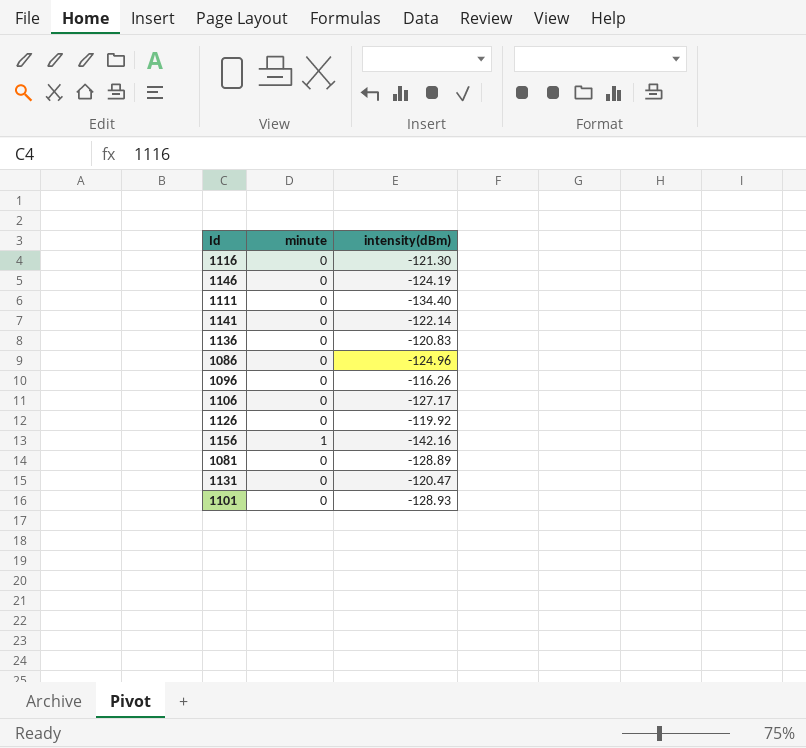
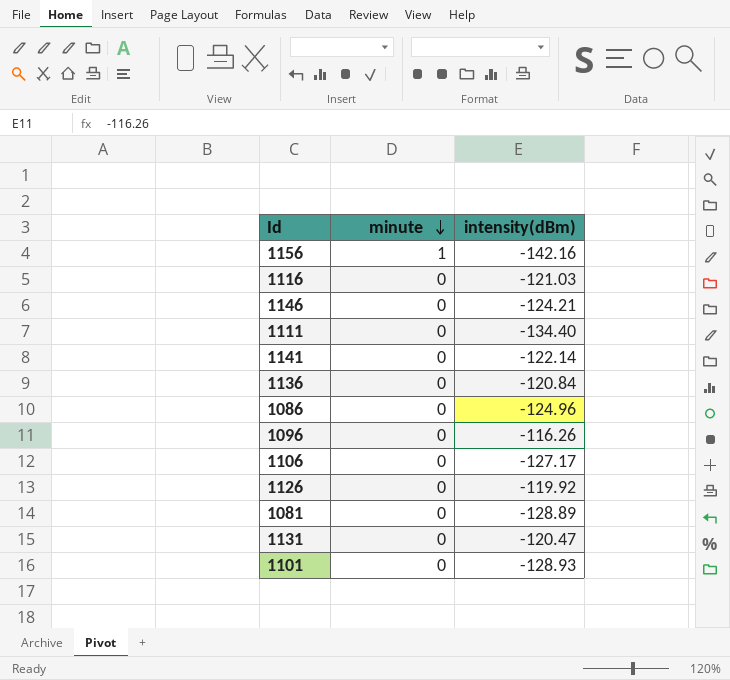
row order: none -> minute descending
1116 | intensity(dBm): -121.30 -> -121.03
1146 | intensity(dBm): -124.19 -> -124.21
1136 | intensity(dBm): -120.83 -> -120.84

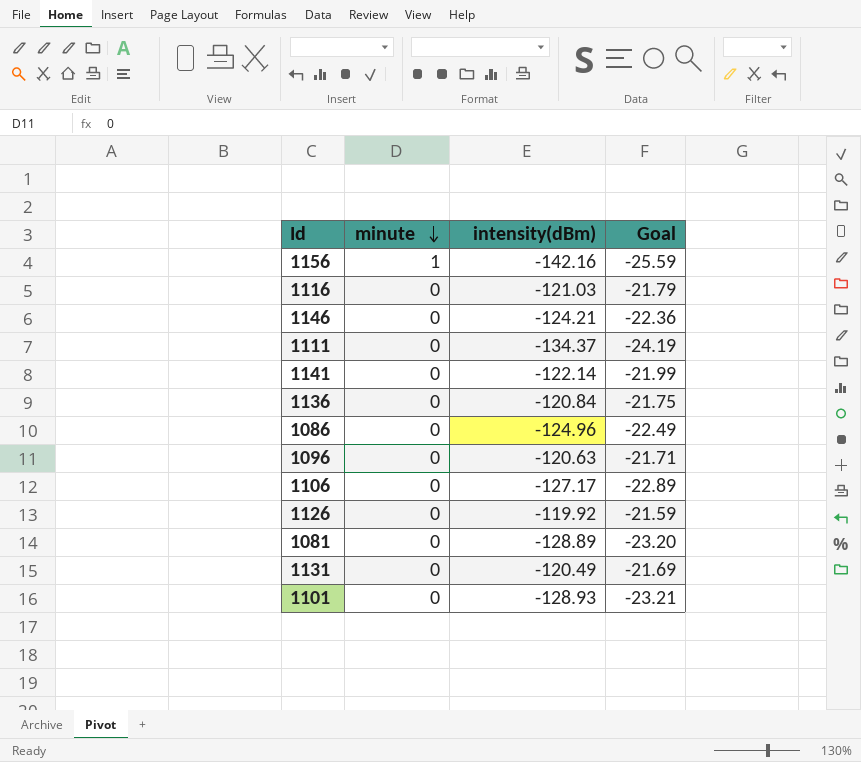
column Goal | formula: none -> [intensity(dBm)] * 0.18
1111 | intensity(dBm): -134.40 -> -134.37
1096 | intensity(dBm): -116.26 -> -120.63
1131 | intensity(dBm): -120.47 -> -120.49

